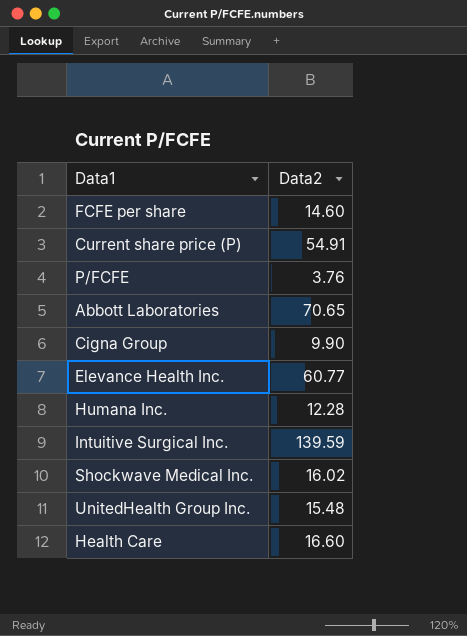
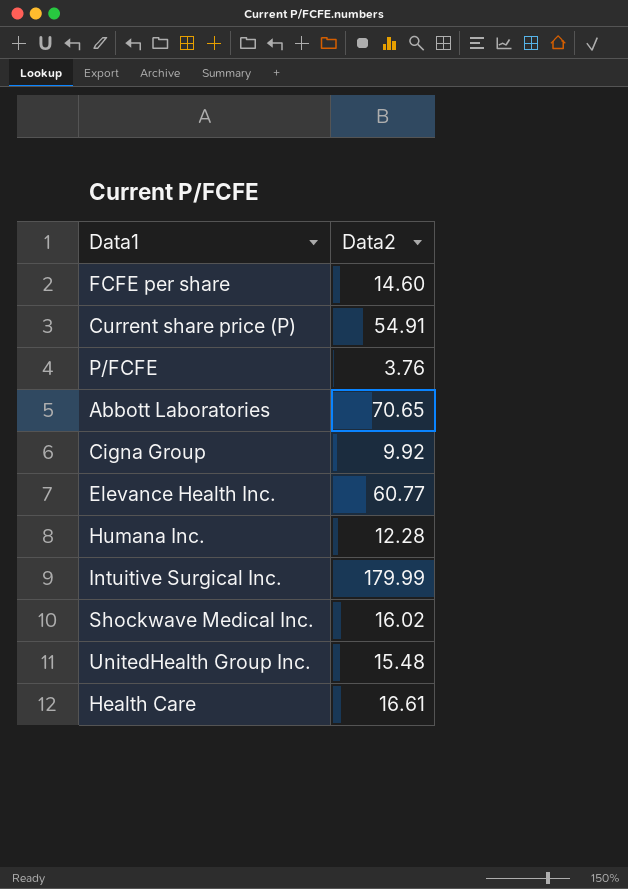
Cigna Group | Data2: 9.90 -> 9.92
Intuitive Surgical Inc. | Data2: 139.59 -> 179.99
Health Care | Data2: 16.60 -> 16.61

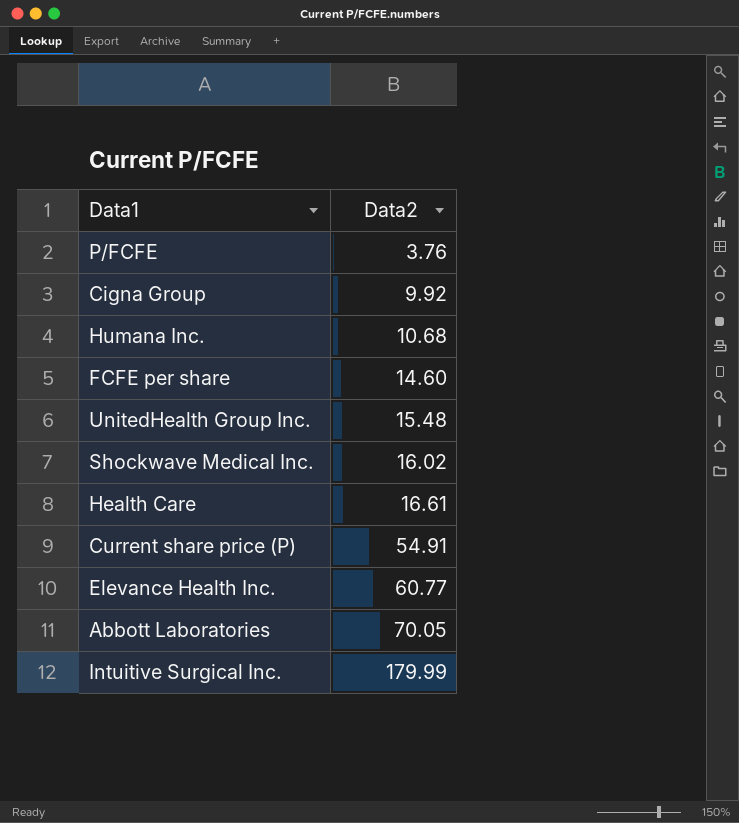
row order: none -> Data2 ascending
Humana Inc. | Data2: 12.28 -> 10.68
Abbott Laboratories | Data2: 70.65 -> 70.05

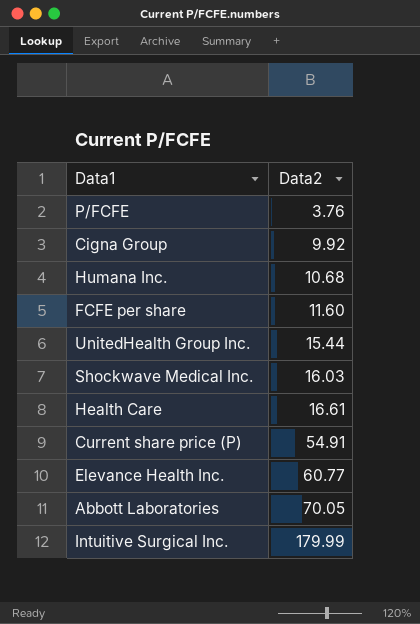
FCFE per share | Data2: 14.60 -> 11.60
UnitedHealth Group Inc. | Data2: 15.48 -> 15.44
Shockwave Medical Inc. | Data2: 16.02 -> 16.03

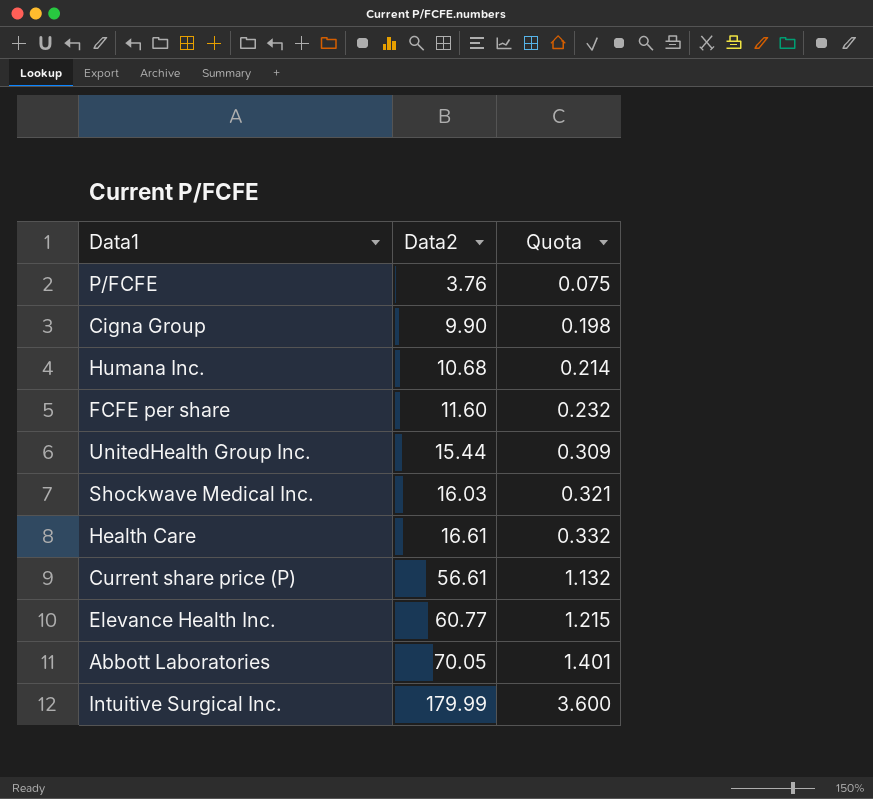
column Quota | formula: none -> [Data2] * 0.02
Cigna Group | Data2: 9.92 -> 9.90
Current share price (P) | Data2: 54.91 -> 56.61

